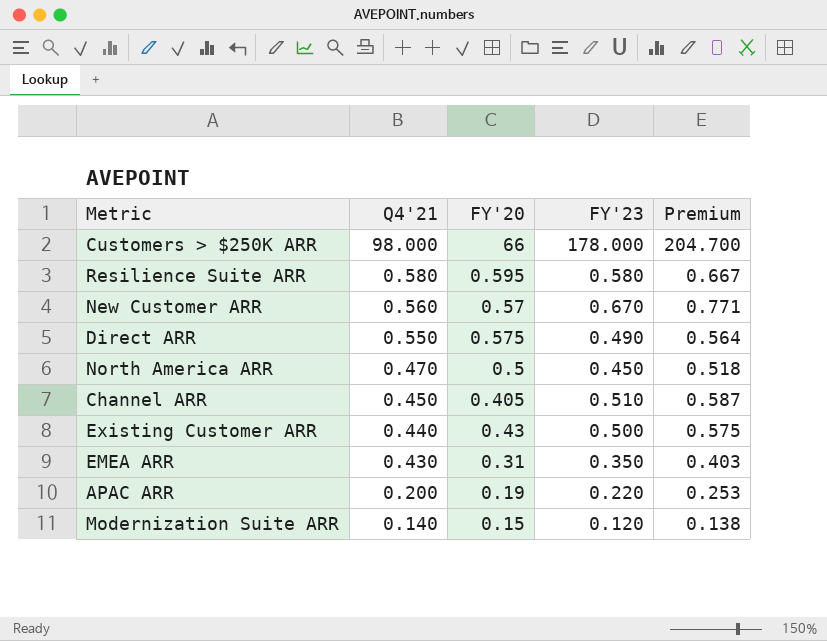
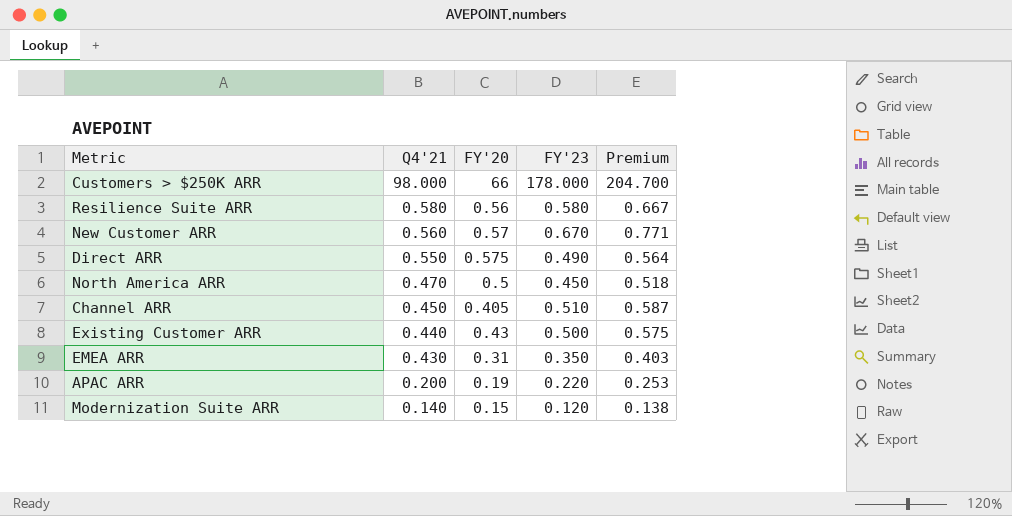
Resilience Suite ARR | FY'20: 0.595 -> 0.56

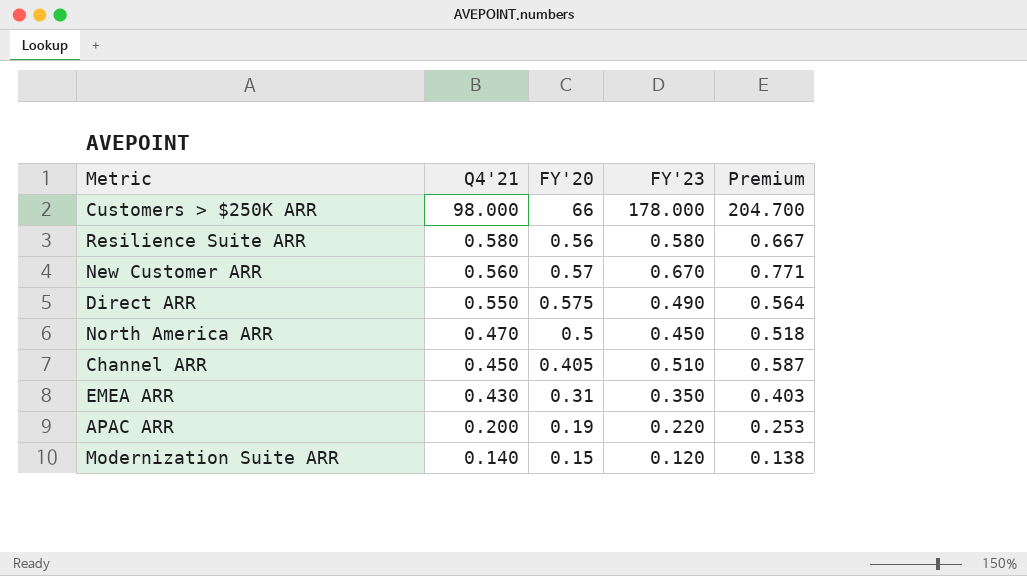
row Existing Customer ARR: 0.440 | 0.43 | 0.500 | 0.575 -> none

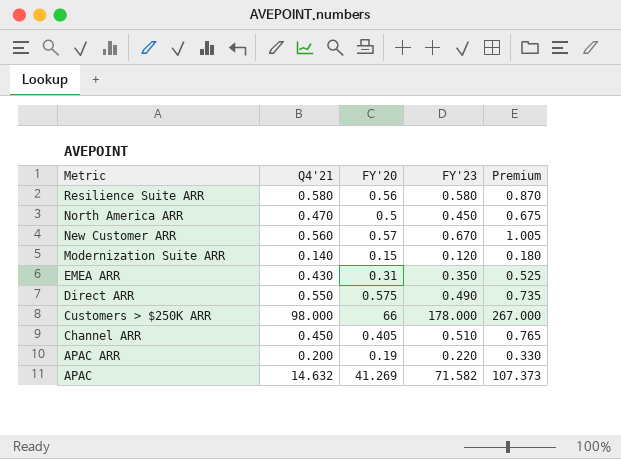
row order: Q4'21 descending -> Metric descending
column Premium | formula: [FY'23] * 1.15 -> [FY'23] * 1.5
row APAC: none -> 14.632 | 41.269 | 71.582 | 107.373

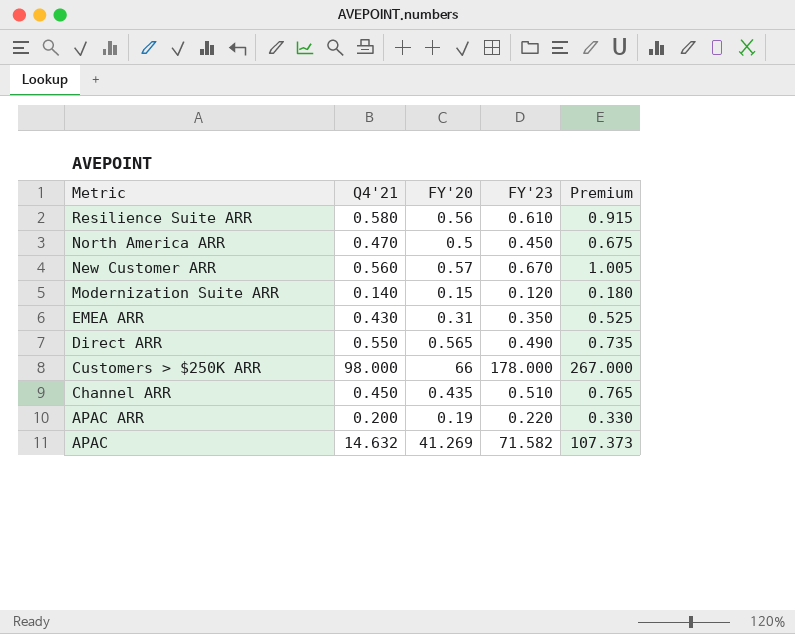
Resilience Suite ARR | FY'23: 0.580 -> 0.610
Resilience Suite ARR | Premium: 0.870 -> 0.915
Direct ARR | FY'20: 0.575 -> 0.565
Channel ARR | FY'20: 0.405 -> 0.435

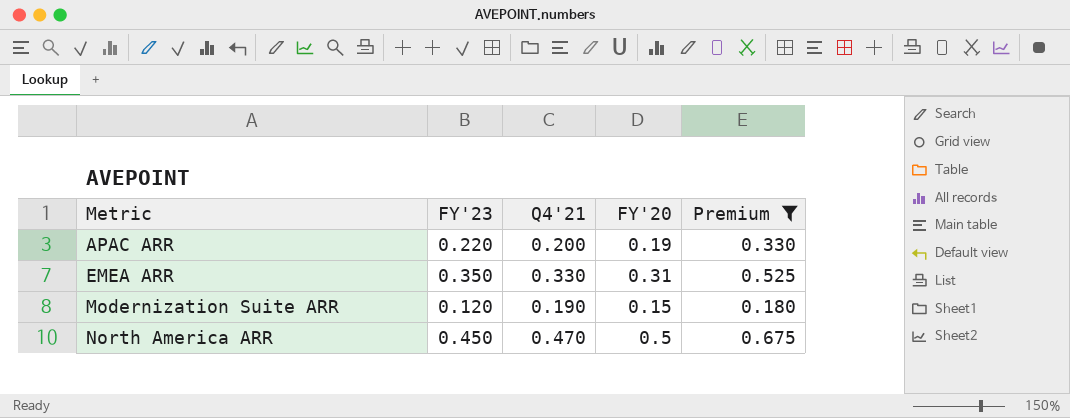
filter: none -> Premium <= 0.675
row order: Metric descending -> Metric ascending
column FY'23 | position: 4 -> 2
EMEA ARR | Q4'21: 0.430 -> 0.330
Modernization Suite ARR | Q4'21: 0.140 -> 0.190

